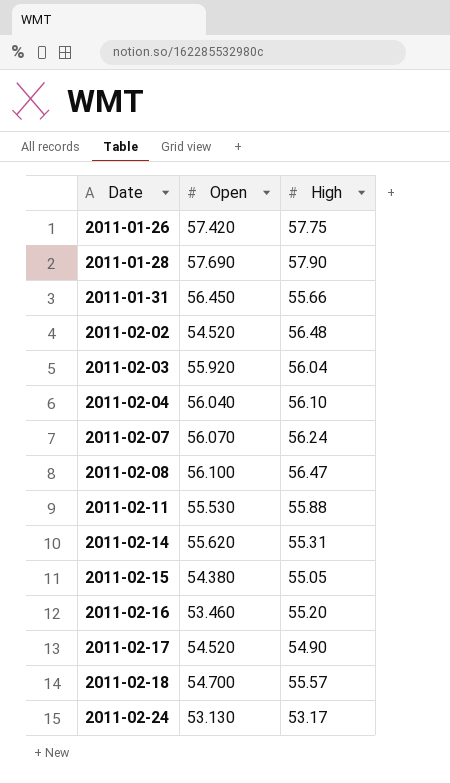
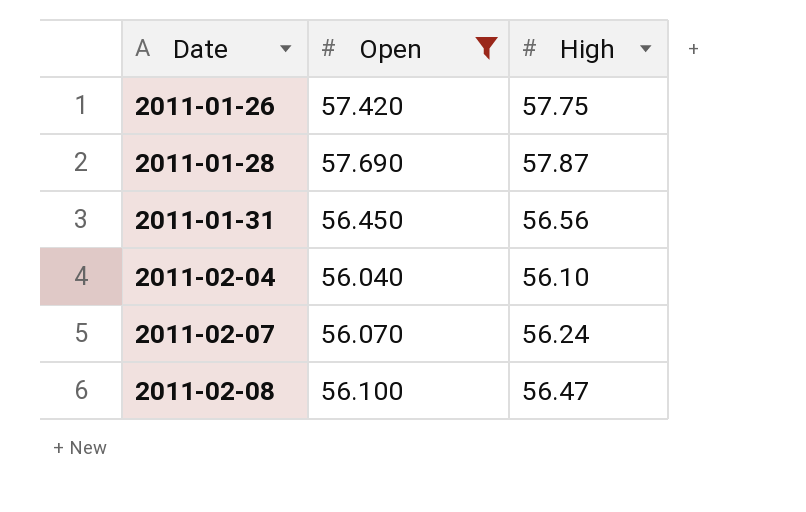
filter: none -> Open >= 56.040
2011-01-28 | High: 57.90 -> 57.87
2011-01-31 | High: 55.66 -> 56.56

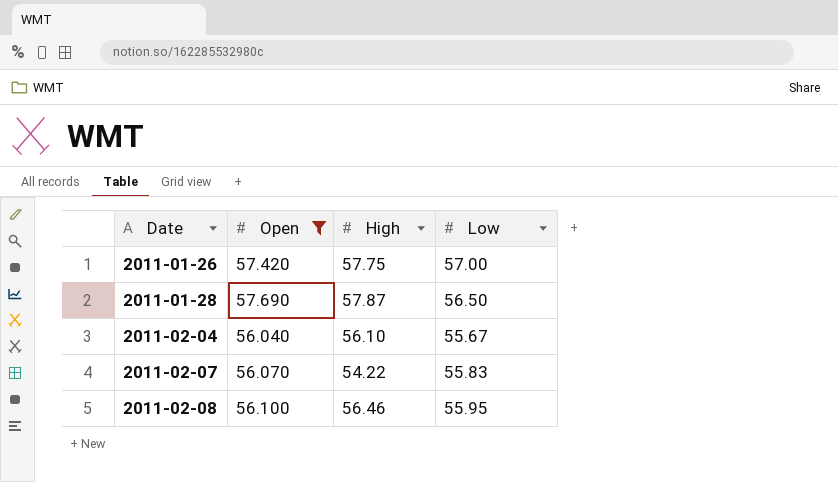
column Low | position: none -> 4
row 2011-01-31: 56.450 | 56.56 -> none
2011-02-07 | High: 56.24 -> 54.22
2011-02-08 | High: 56.47 -> 56.46

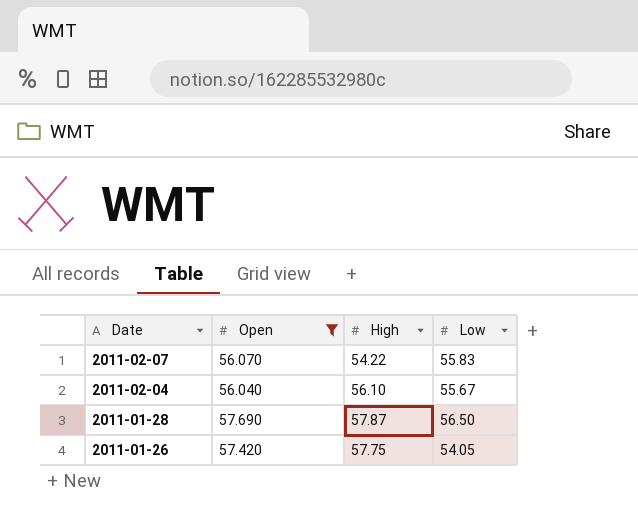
row order: Date ascending -> Date descending
row 2011-02-08: 56.100 | 56.46 | 55.95 -> none
2011-01-26 | Low: 57.00 -> 54.05

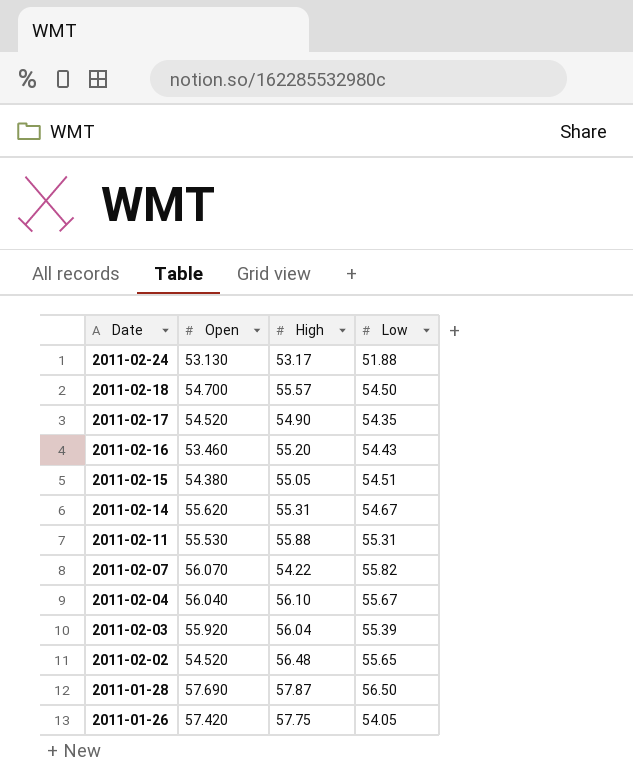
filter: Open >= 56.040 -> none
2011-02-07 | Low: 55.83 -> 55.82

